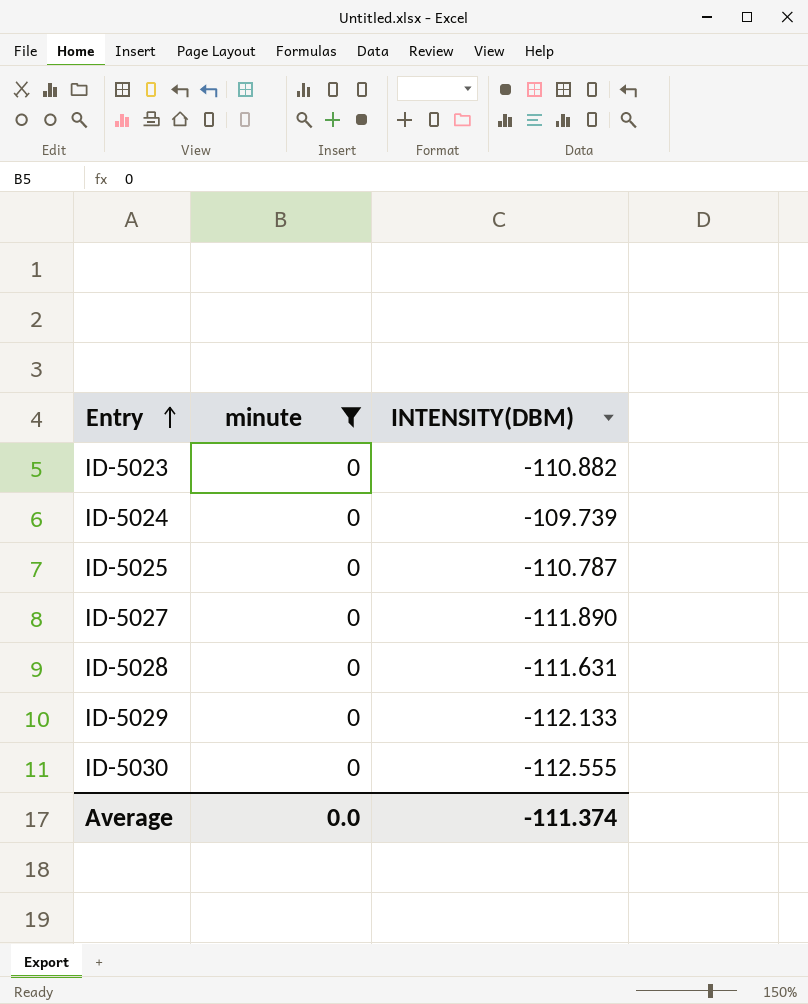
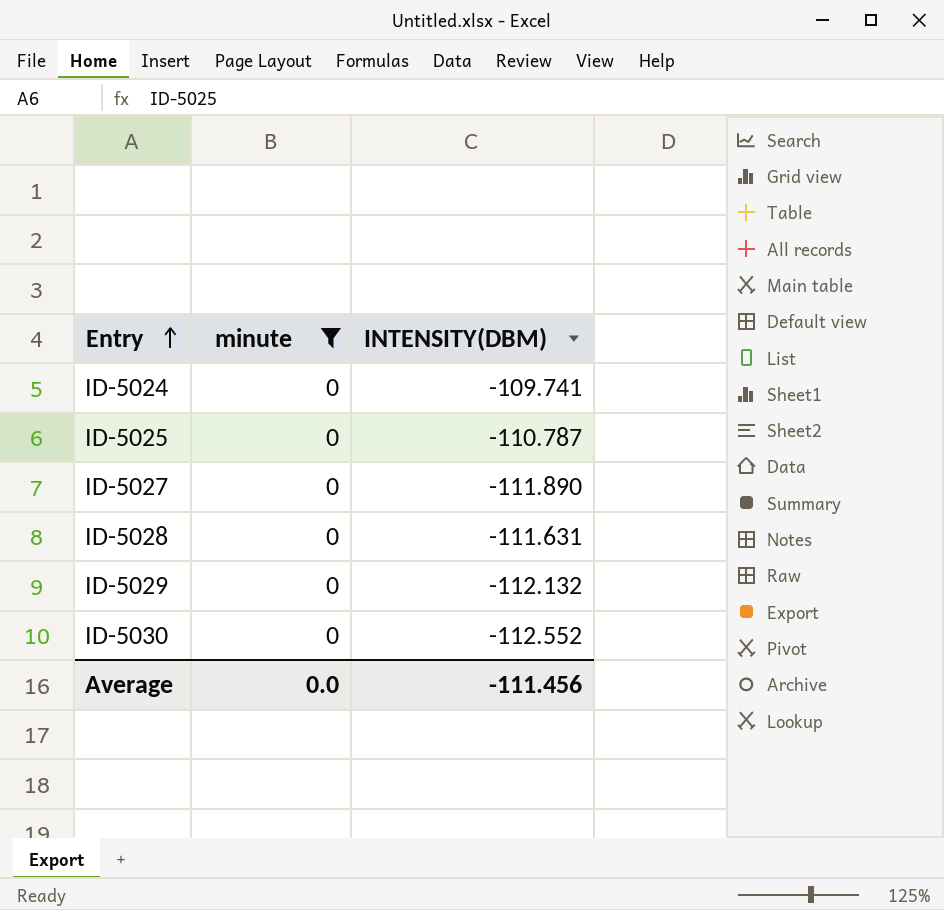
row ID-5023: 0 | -110.882 -> none
ID-5024 | INTENSITY(DBM): -109.739 -> -109.741
ID-5029 | INTENSITY(DBM): -112.133 -> -112.132
ID-5030 | INTENSITY(DBM): -112.555 -> -112.552
Average | INTENSITY(DBM): -111.374 -> -111.456

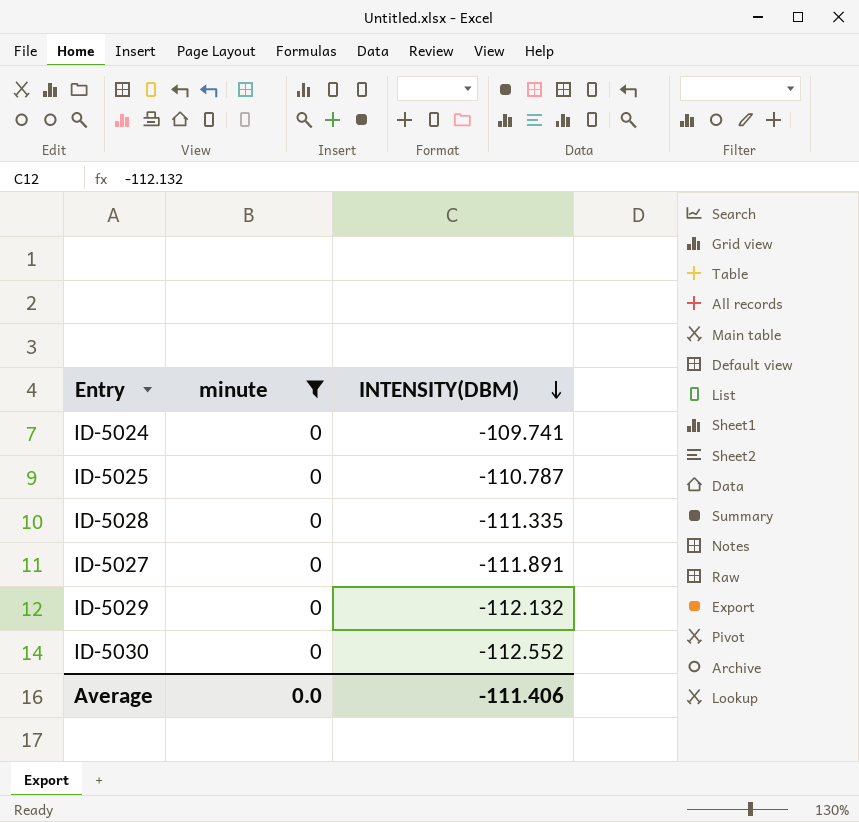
row order: Entry ascending -> INTENSITY(DBM) descending
ID-5028 | INTENSITY(DBM): -111.631 -> -111.335
ID-5027 | INTENSITY(DBM): -111.890 -> -111.891
Average | INTENSITY(DBM): -111.456 -> -111.406

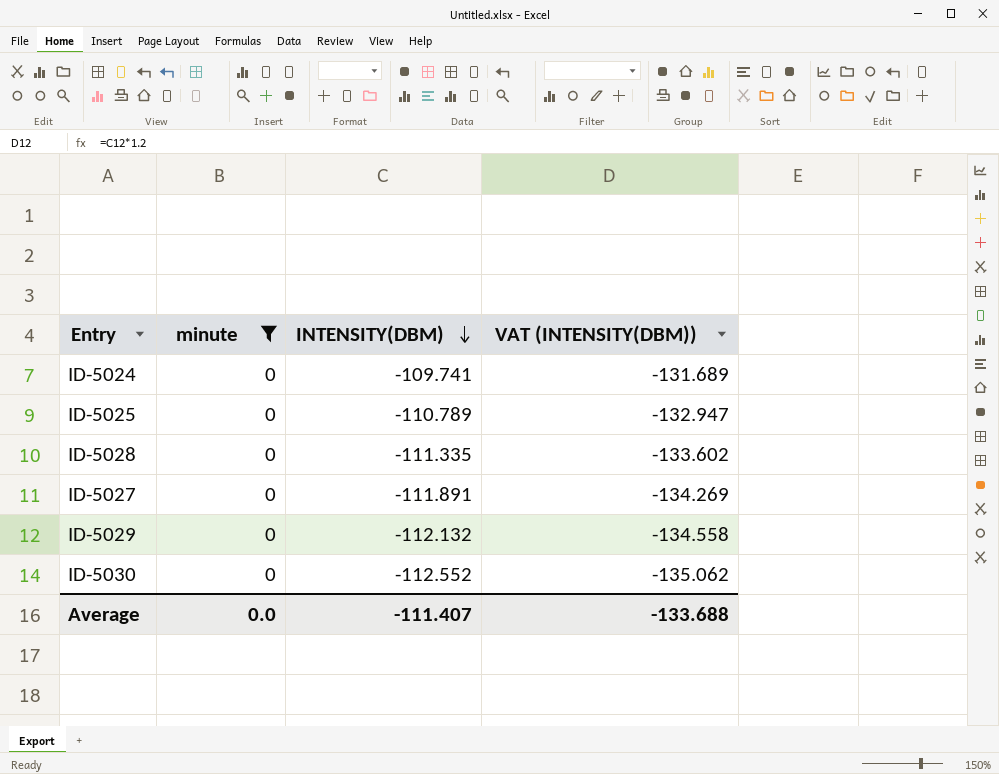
column VAT (INTENSITY(DBM)) | formula: none -> [INTENSITY(DBM)] * 1.2
ID-5025 | INTENSITY(DBM): -110.787 -> -110.789
Average | INTENSITY(DBM): -111.406 -> -111.407

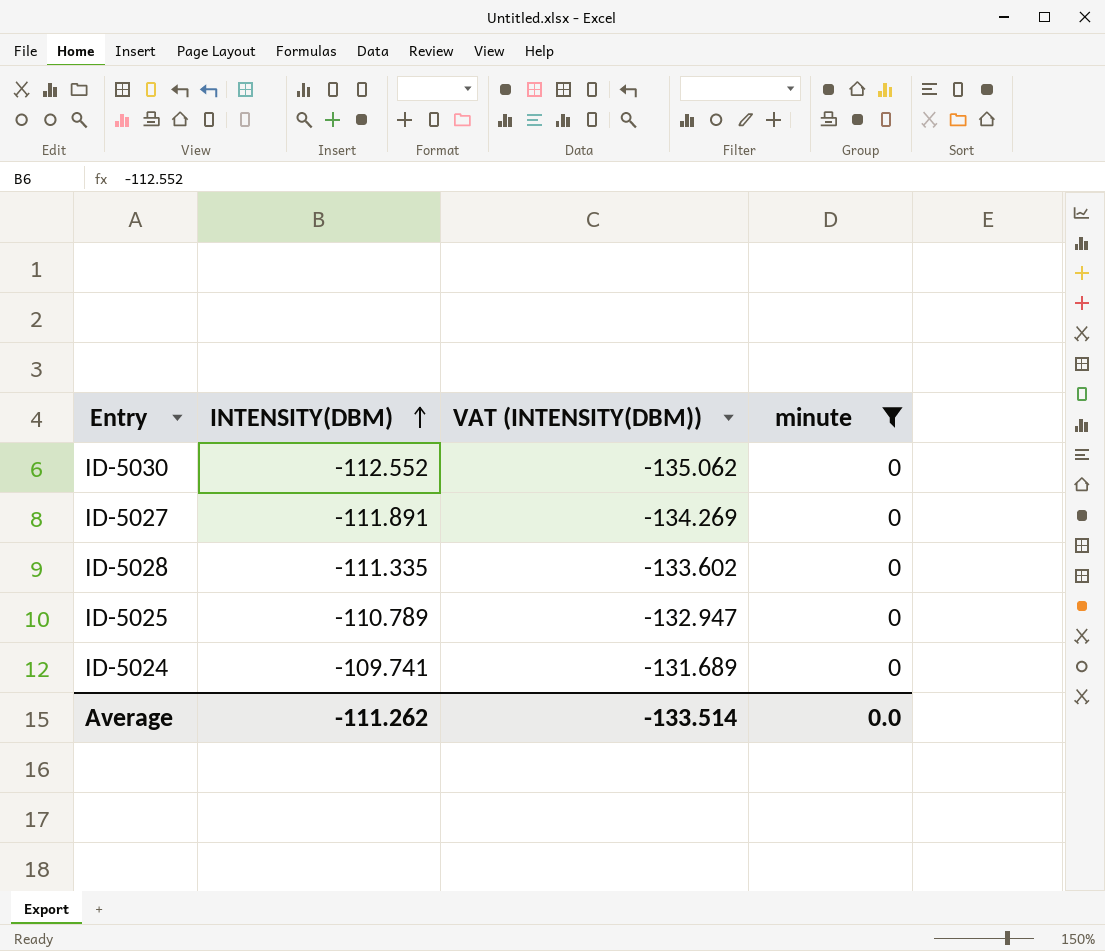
row order: INTENSITY(DBM) descending -> INTENSITY(DBM) ascending
column minute | position: 2 -> 4
row ID-5029: 0 | -112.132 | -134.558 -> none
Average | INTENSITY(DBM): -111.407 -> -111.262
Average | VAT (INTENSITY(DBM)): -133.688 -> -133.514

